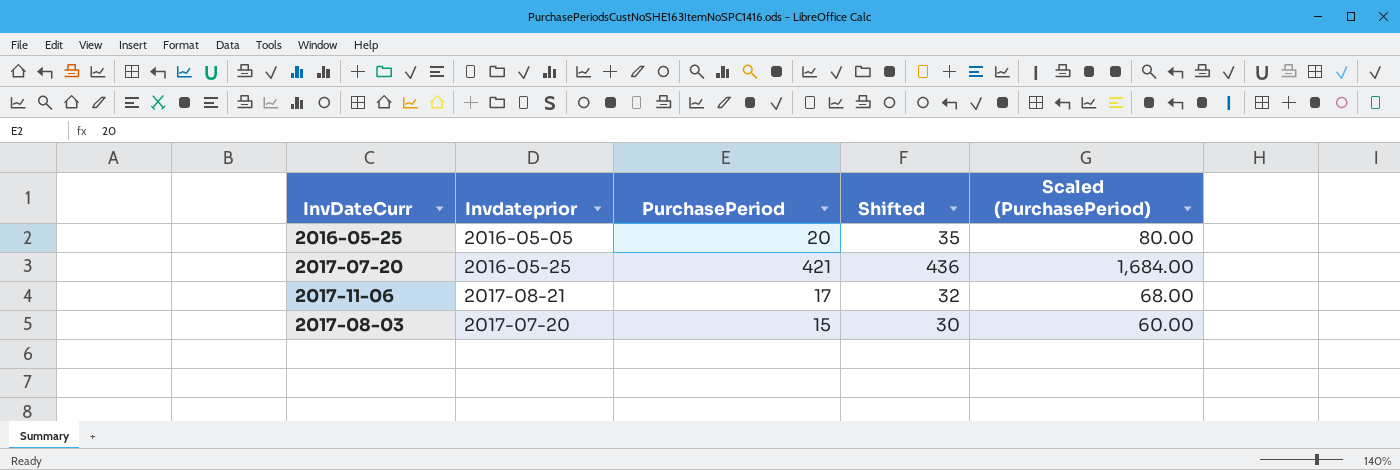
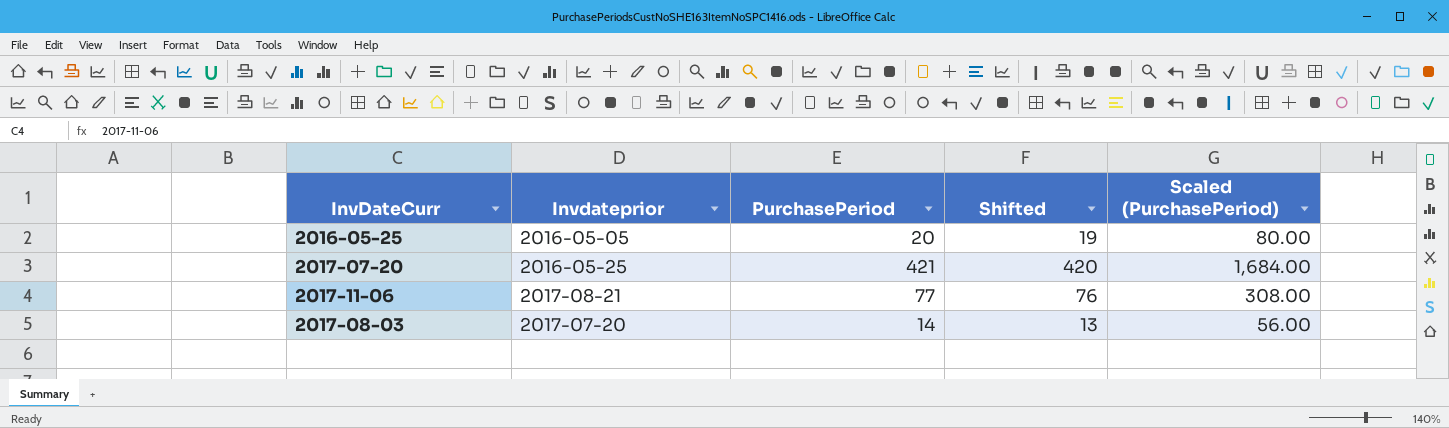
column Shifted | formula: [PurchasePeriod] + 15 -> [PurchasePeriod] - 1
2017-11-06 | PurchasePeriod: 17 -> 77
2017-11-06 | Scaled (PurchasePeriod): 68.00 -> 308.00
2017-08-03 | PurchasePeriod: 15 -> 14
2017-08-03 | Scaled (PurchasePeriod): 60.00 -> 56.00

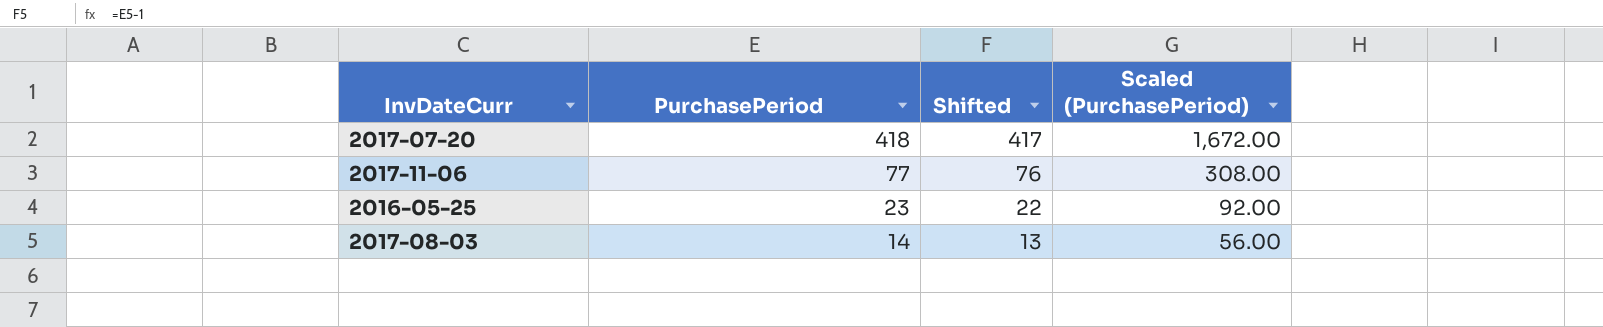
row order: none -> PurchasePeriod descending
column Invdateprior | position: 2 -> none
2017-07-20 | PurchasePeriod: 421 -> 418
2017-07-20 | Shifted: 420 -> 417
2017-07-20 | Scaled (PurchasePeriod): 1,684.00 -> 1,672.00
2016-05-25 | PurchasePeriod: 20 -> 23
2016-05-25 | Shifted: 19 -> 22
2016-05-25 | Scaled (PurchasePeriod): 80.00 -> 92.00

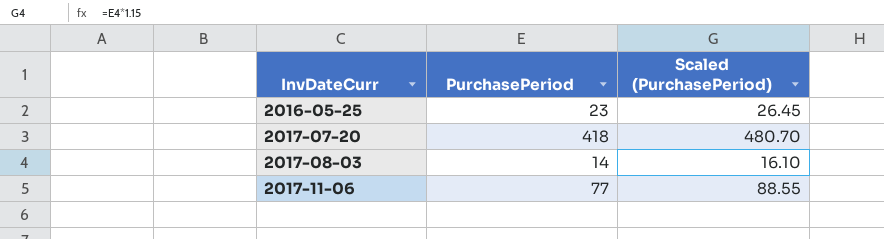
row order: PurchasePeriod descending -> InvDateCurr ascending
column Shifted | formula: [PurchasePeriod] - 1 -> none
column Scaled (PurchasePeriod) | formula: [PurchasePeriod] * 4 -> [PurchasePeriod] * 1.15

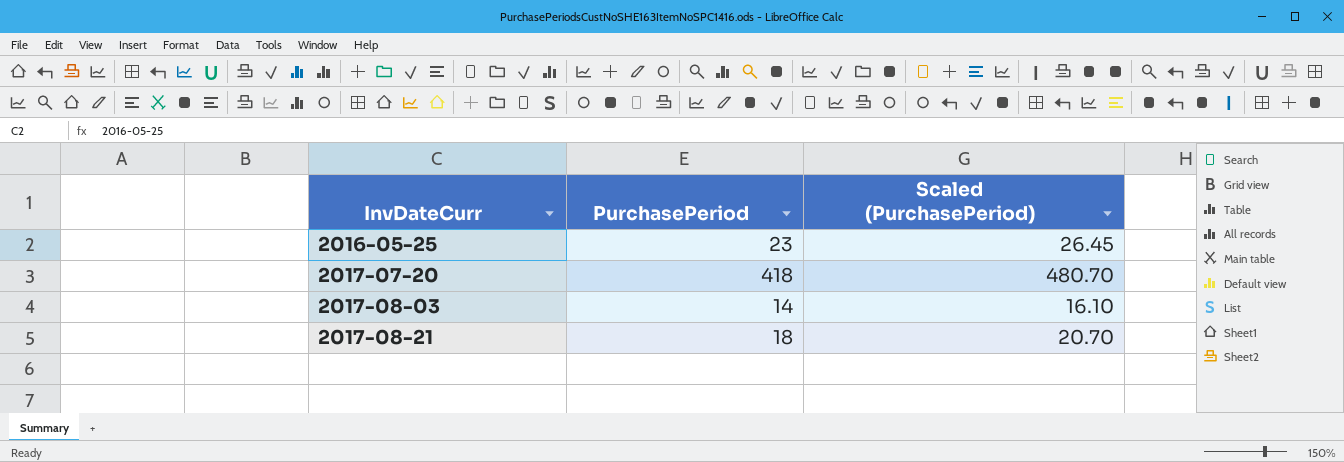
row 2017-11-06: 77 | 88.55 -> none
row 2017-08-21: none -> 18 | 20.70

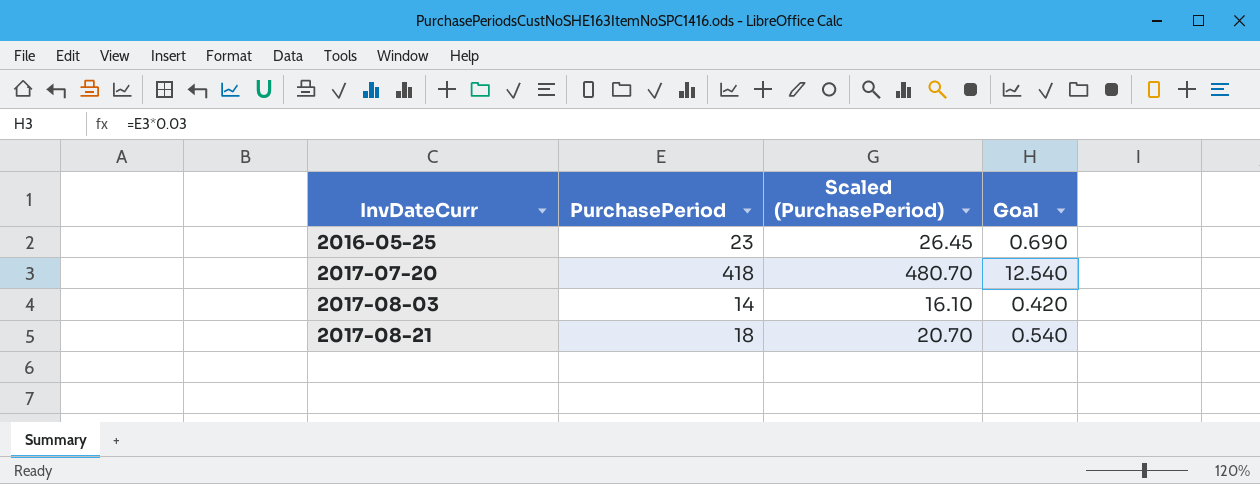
column Goal | formula: none -> [PurchasePeriod] * 0.03

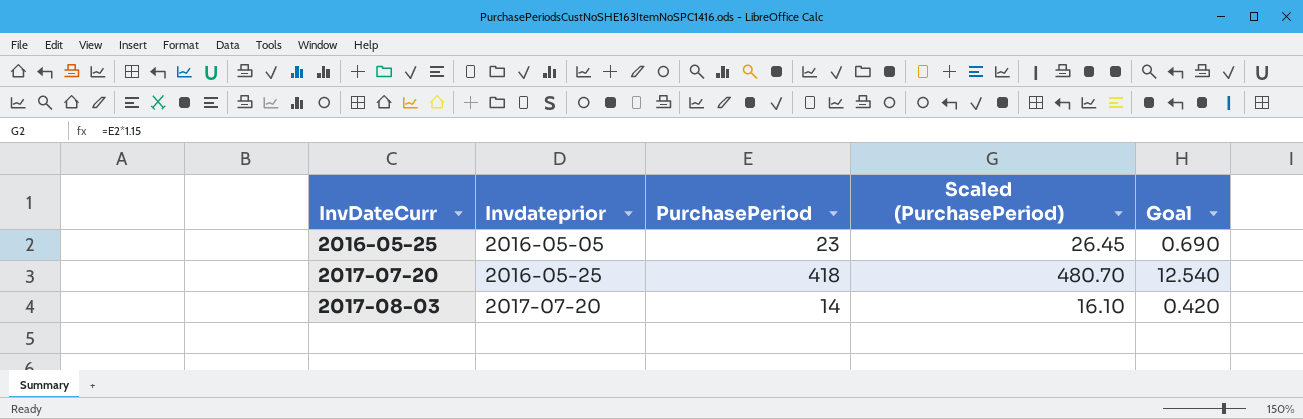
column Invdateprior | position: none -> 2
row 2017-08-21: 18 | 20.70 | 0.540 -> none

